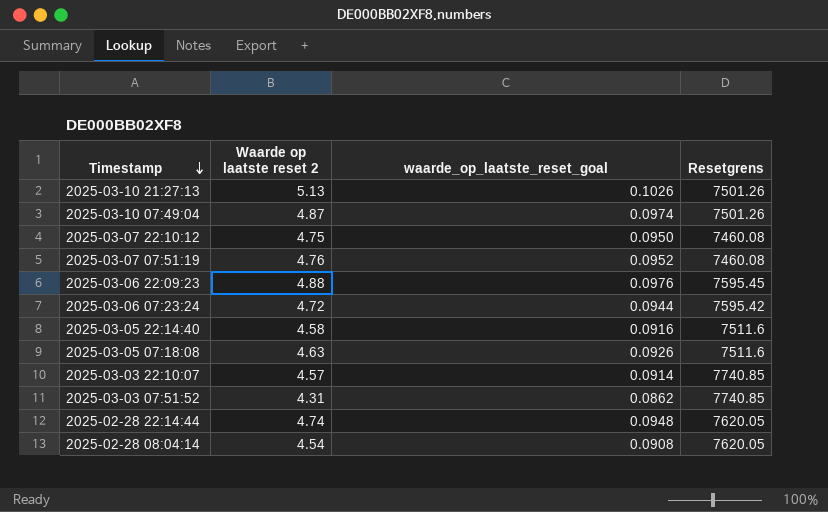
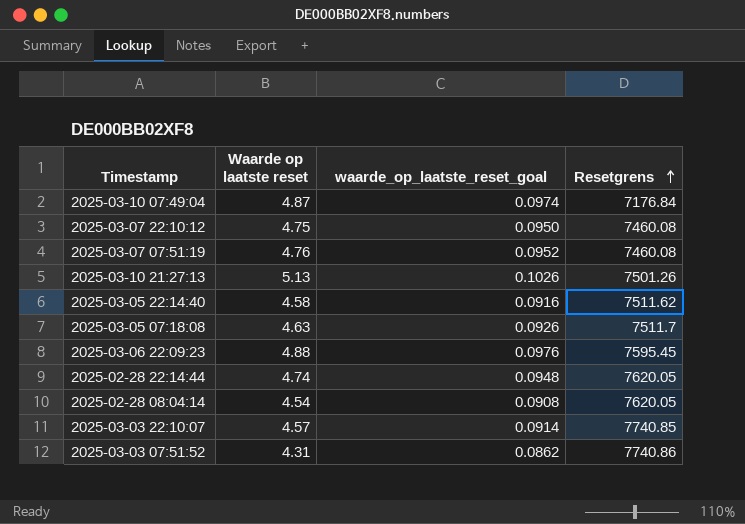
row order: Timestamp descending -> Resetgrens ascending
column name: Waarde op laatste reset 2 -> Waarde op laatste reset
row 2025-03-06 07:23:24: 4.72 | 0.0944 | 7595.42 -> none
2025-03-10 07:49:04 | Resetgrens: 7501.26 -> 7176.84
2025-03-05 22:14:40 | Resetgrens: 7511.6 -> 7511.62
2025-03-05 07:18:08 | Resetgrens: 7511.6 -> 7511.7
2025-03-03 07:51:52 | Resetgrens: 7740.85 -> 7740.86

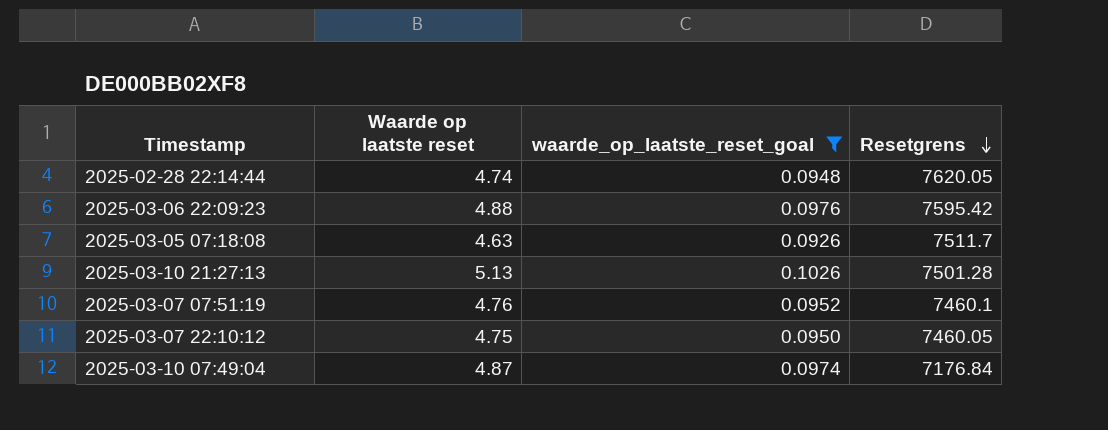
filter: none -> waarde_op_laatste_reset_goal >= 0.0926
row order: Resetgrens ascending -> Resetgrens descending
2025-03-06 22:09:23 | Resetgrens: 7595.45 -> 7595.42
2025-03-10 21:27:13 | Resetgrens: 7501.26 -> 7501.28
2025-03-07 07:51:19 | Resetgrens: 7460.08 -> 7460.1
2025-03-07 22:10:12 | Resetgrens: 7460.08 -> 7460.05

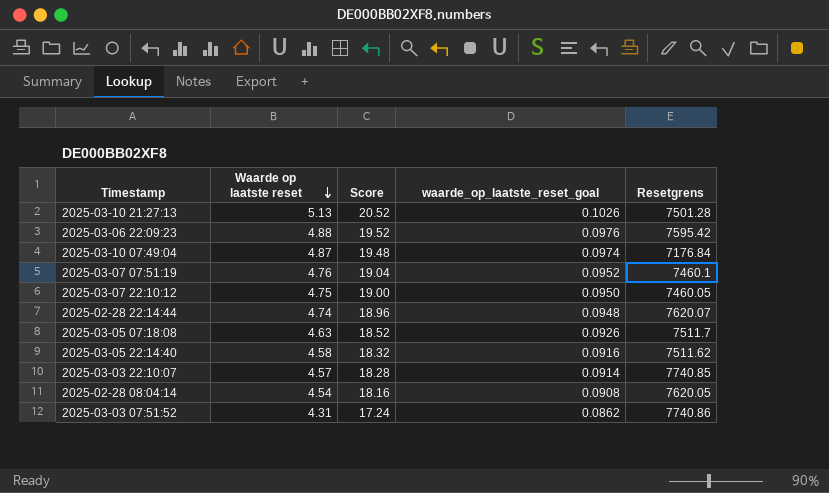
filter: waarde_op_laatste_reset_goal >= 0.0926 -> none
row order: Resetgrens descending -> Waarde op laatste reset descending
column Score | formula: none -> [Waarde op laatste reset] * 4
2025-02-28 22:14:44 | Resetgrens: 7620.05 -> 7620.07

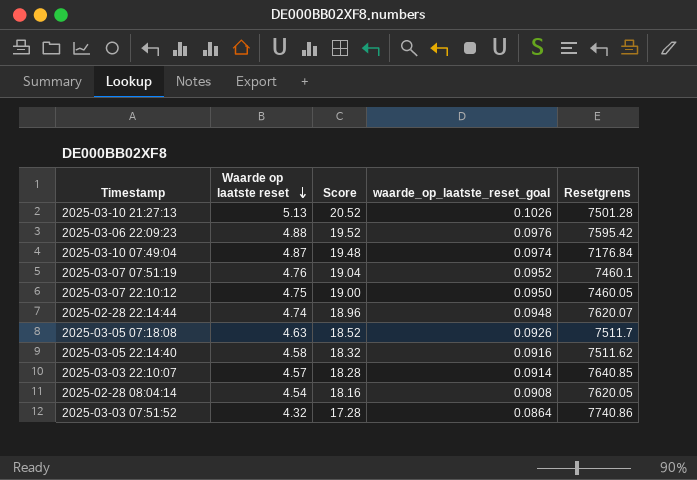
2025-03-03 22:10:07 | Resetgrens: 7740.85 -> 7640.85
2025-03-03 07:51:52 | Waarde op laatste reset: 4.31 -> 4.32
2025-03-03 07:51:52 | Score: 17.24 -> 17.28
2025-03-03 07:51:52 | waarde_op_laatste_reset_goal: 0.0862 -> 0.0864

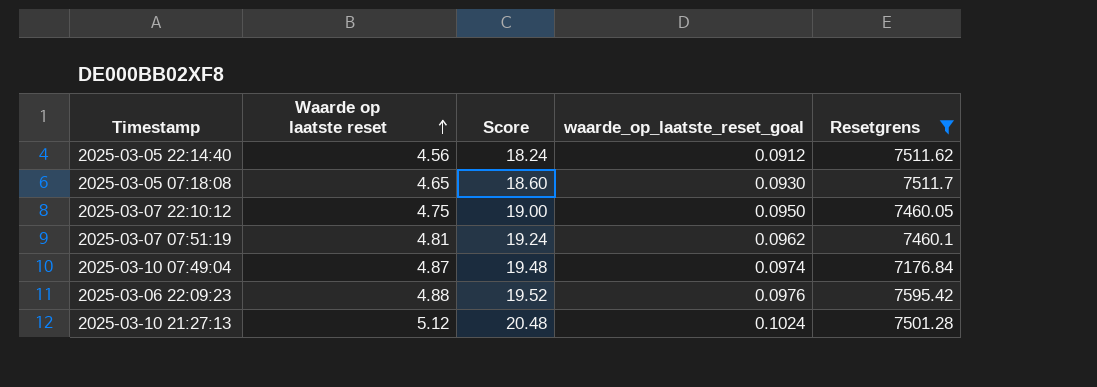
filter: none -> Resetgrens <= 7595.42
row order: Waarde op laatste reset descending -> Waarde op laatste reset ascending
2025-03-05 22:14:40 | Waarde op laatste reset: 4.58 -> 4.56
2025-03-05 22:14:40 | Score: 18.32 -> 18.24
2025-03-05 22:14:40 | waarde_op_laatste_reset_goal: 0.0916 -> 0.0912
2025-03-05 07:18:08 | Waarde op laatste reset: 4.63 -> 4.65
2025-03-05 07:18:08 | Score: 18.52 -> 18.60
2025-03-05 07:18:08 | waarde_op_laatste_reset_goal: 0.0926 -> 0.0930
2025-03-07 07:51:19 | Waarde op laatste reset: 4.76 -> 4.81
2025-03-07 07:51:19 | Score: 19.04 -> 19.24
2025-03-07 07:51:19 | waarde_op_laatste_reset_goal: 0.0952 -> 0.0962
2025-03-10 21:27:13 | Waarde op laatste reset: 5.13 -> 5.12
2025-03-10 21:27:13 | Score: 20.52 -> 20.48
2025-03-10 21:27:13 | waarde_op_laatste_reset_goal: 0.1026 -> 0.1024

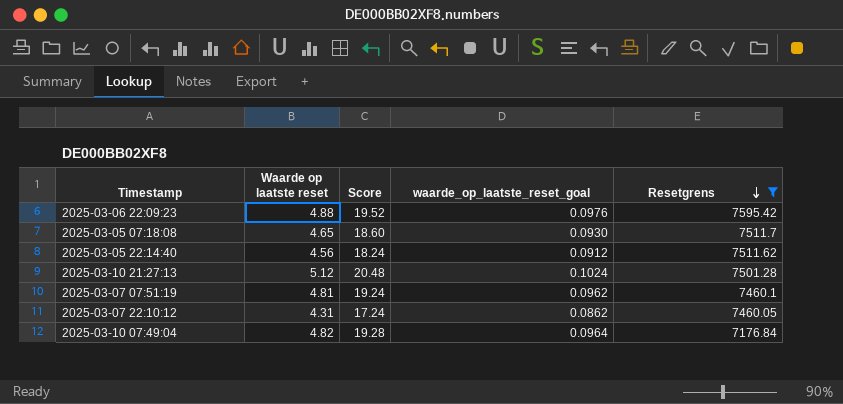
row order: Waarde op laatste reset ascending -> Resetgrens descending
2025-03-07 22:10:12 | Waarde op laatste reset: 4.75 -> 4.31
2025-03-07 22:10:12 | Score: 19.00 -> 17.24
2025-03-07 22:10:12 | waarde_op_laatste_reset_goal: 0.0950 -> 0.0862
2025-03-10 07:49:04 | Waarde op laatste reset: 4.87 -> 4.82
2025-03-10 07:49:04 | Score: 19.48 -> 19.28
2025-03-10 07:49:04 | waarde_op_laatste_reset_goal: 0.0974 -> 0.0964

